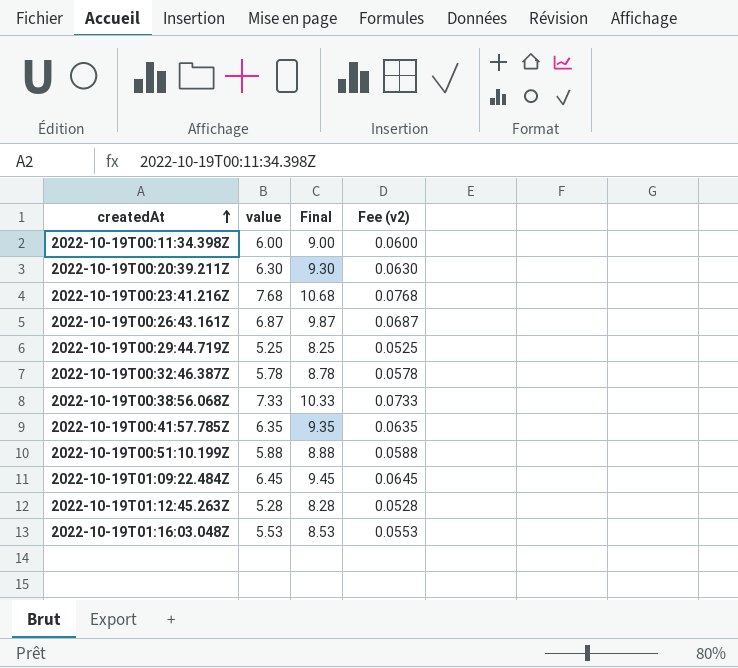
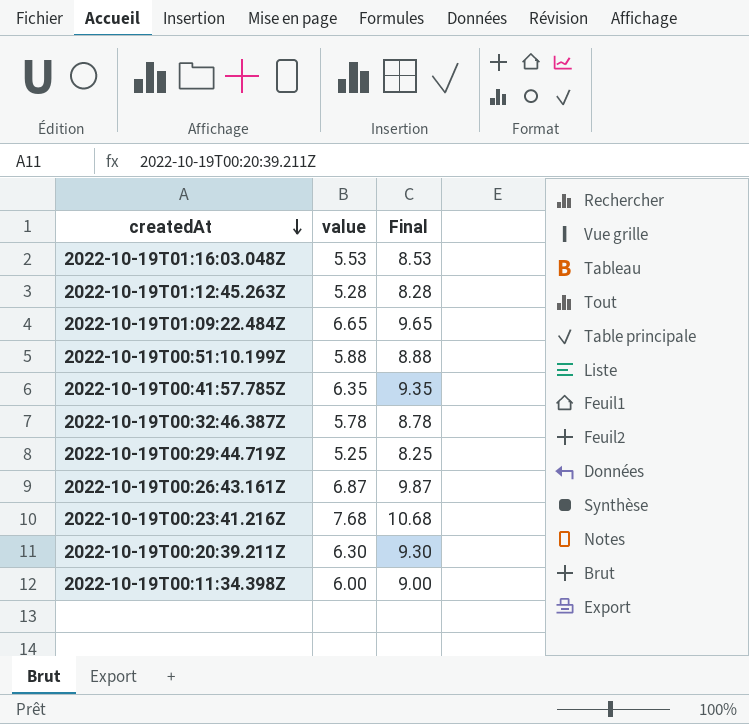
row order: createdAt ascending -> createdAt descending
column Fee (v2) | formula: [value] * 0.01 -> none
row 2022-10-19T00:38:56.068Z: 7.33 | 10.33 | 0.0733 -> none
2022-10-19T01:09:22.484Z | value: 6.45 -> 6.65
2022-10-19T01:09:22.484Z | Final: 9.45 -> 9.65

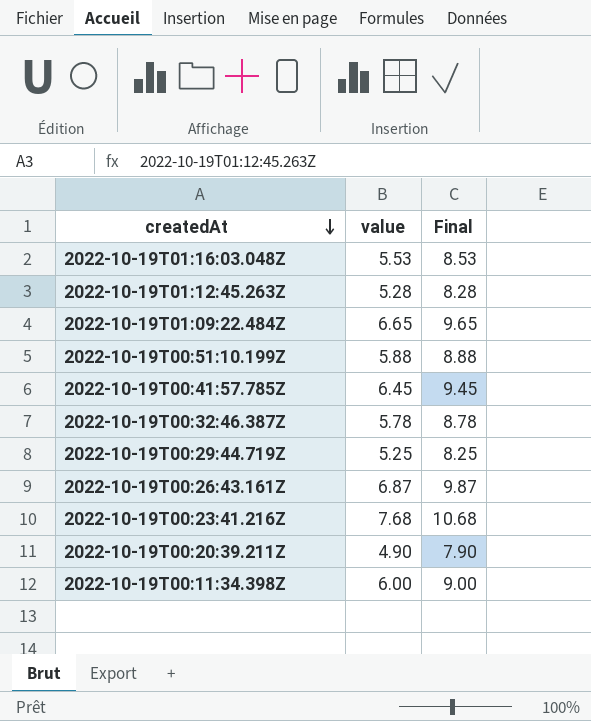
2022-10-19T00:41:57.785Z | value: 6.35 -> 6.45
2022-10-19T00:41:57.785Z | Final: 9.35 -> 9.45
2022-10-19T00:20:39.211Z | value: 6.30 -> 4.90
2022-10-19T00:20:39.211Z | Final: 9.30 -> 7.90

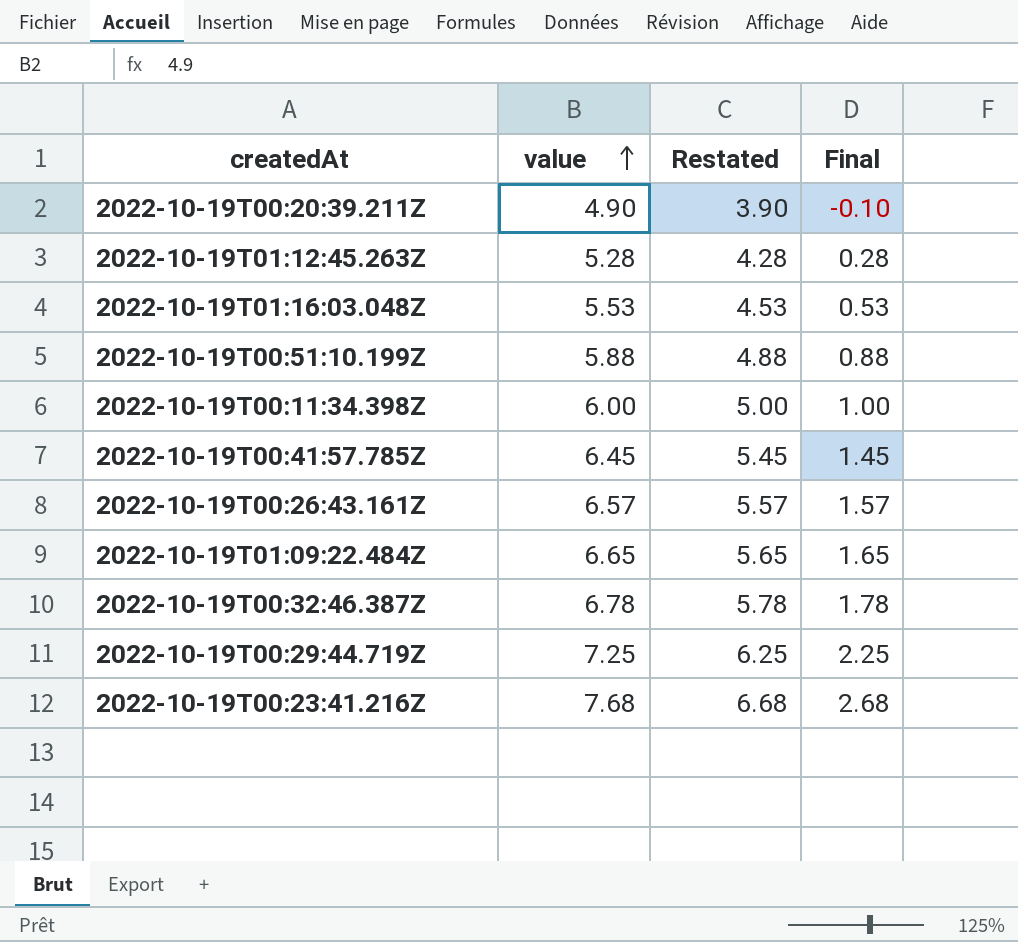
row order: createdAt descending -> value ascending
column Restated | formula: none -> [value] - 1
column Final | formula: [value] + 3 -> [value] - 5
2022-10-19T00:26:43.161Z | value: 6.87 -> 6.57
2022-10-19T00:32:46.387Z | value: 5.78 -> 6.78
2022-10-19T00:29:44.719Z | value: 5.25 -> 7.25

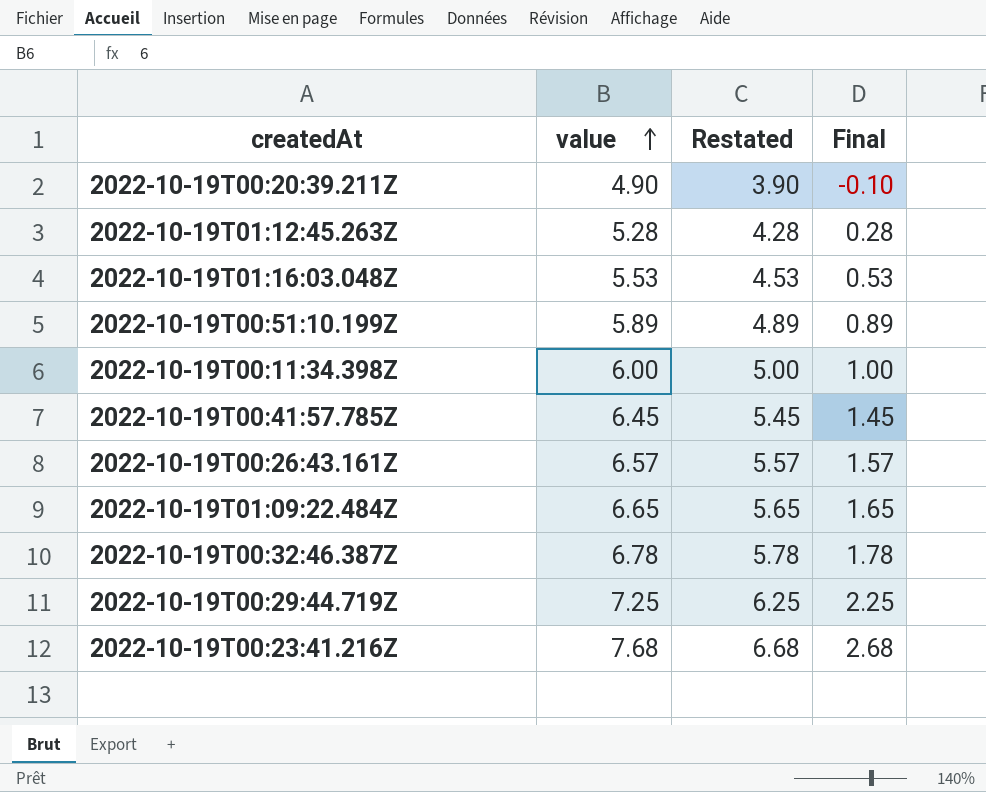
2022-10-19T00:51:10.199Z | value: 5.88 -> 5.89
2022-10-19T00:51:10.199Z | Restated: 4.88 -> 4.89
2022-10-19T00:51:10.199Z | Final: 0.88 -> 0.89

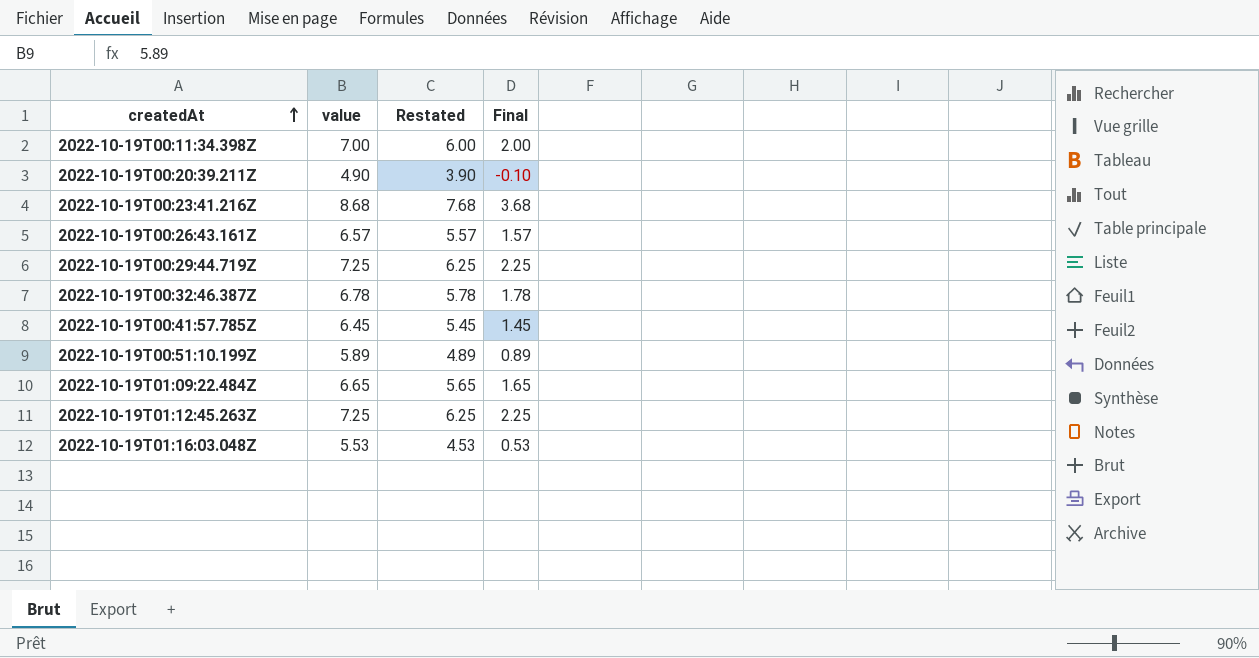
row order: value ascending -> createdAt ascending
2022-10-19T00:11:34.398Z | value: 6.00 -> 7.00
2022-10-19T00:11:34.398Z | Restated: 5.00 -> 6.00
2022-10-19T00:11:34.398Z | Final: 1.00 -> 2.00
2022-10-19T00:23:41.216Z | value: 7.68 -> 8.68
2022-10-19T00:23:41.216Z | Restated: 6.68 -> 7.68
2022-10-19T00:23:41.216Z | Final: 2.68 -> 3.68
2022-10-19T01:12:45.263Z | value: 5.28 -> 7.25
2022-10-19T01:12:45.263Z | Restated: 4.28 -> 6.25
2022-10-19T01:12:45.263Z | Final: 0.28 -> 2.25

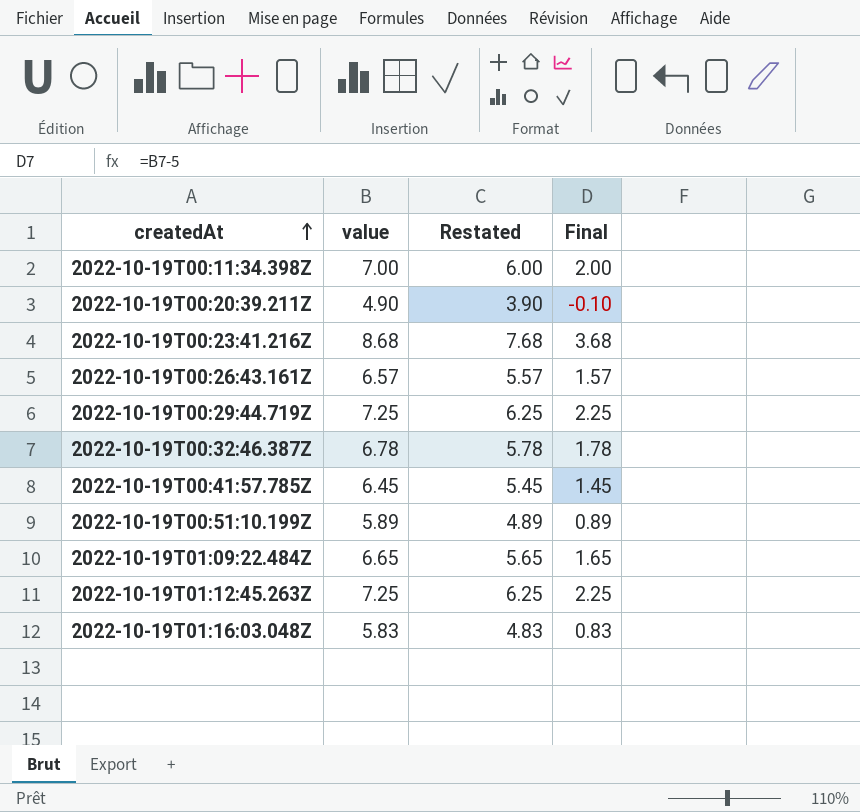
2022-10-19T01:16:03.048Z | value: 5.53 -> 5.83
2022-10-19T01:16:03.048Z | Restated: 4.53 -> 4.83
2022-10-19T01:16:03.048Z | Final: 0.53 -> 0.83

